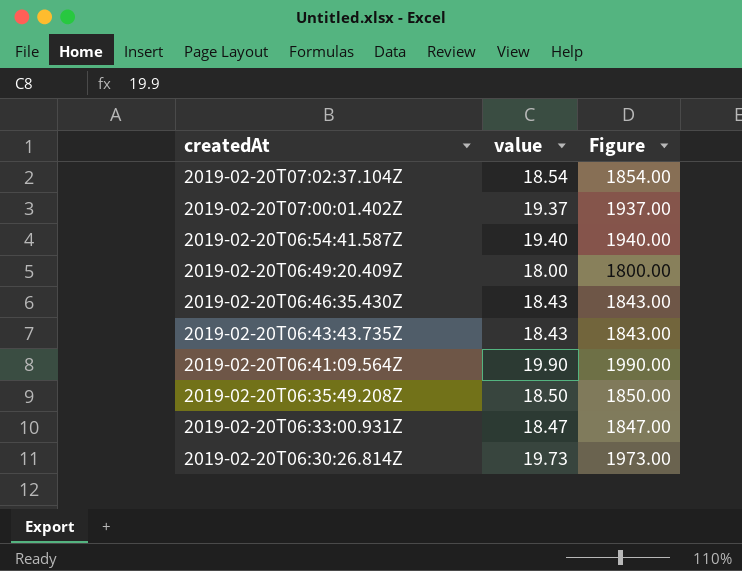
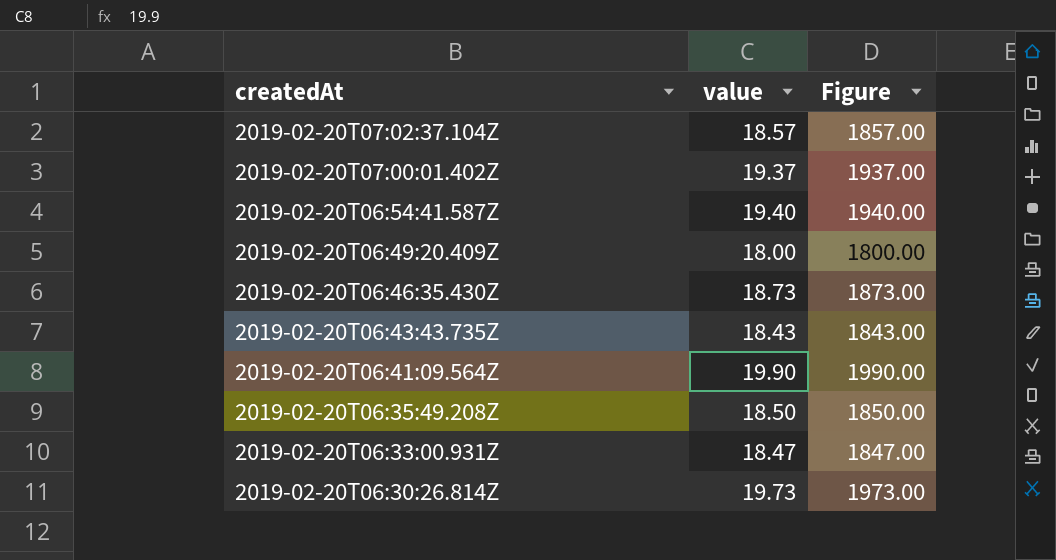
2019-02-20T07:02:37.104Z | value: 18.54 -> 18.57
2019-02-20T07:02:37.104Z | Figure: 1854.00 -> 1857.00
2019-02-20T06:46:35.430Z | value: 18.43 -> 18.73
2019-02-20T06:46:35.430Z | Figure: 1843.00 -> 1873.00

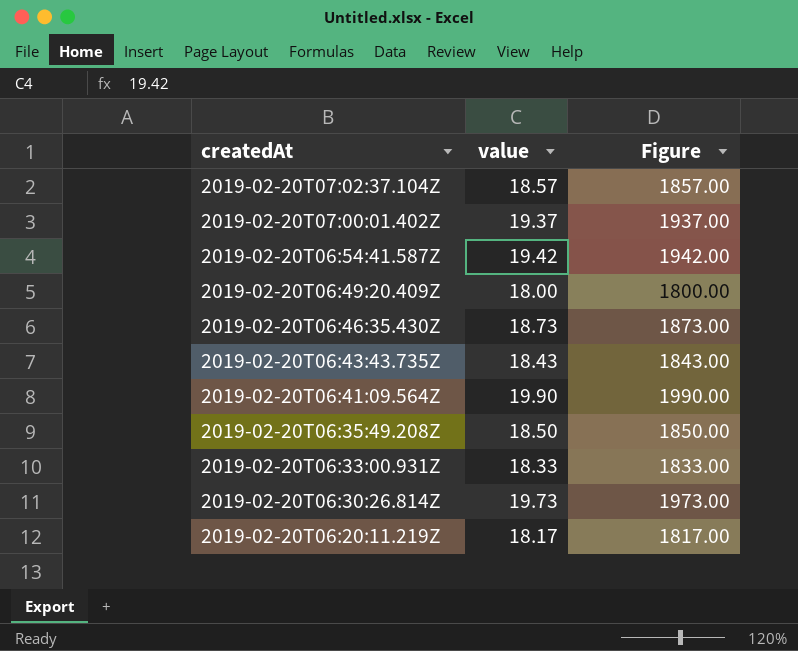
2019-02-20T06:54:41.587Z | value: 19.40 -> 19.42
2019-02-20T06:54:41.587Z | Figure: 1940.00 -> 1942.00
2019-02-20T06:33:00.931Z | value: 18.47 -> 18.33
2019-02-20T06:33:00.931Z | Figure: 1847.00 -> 1833.00
row 2019-02-20T06:20:11.219Z: none -> 18.17 | 1817.00

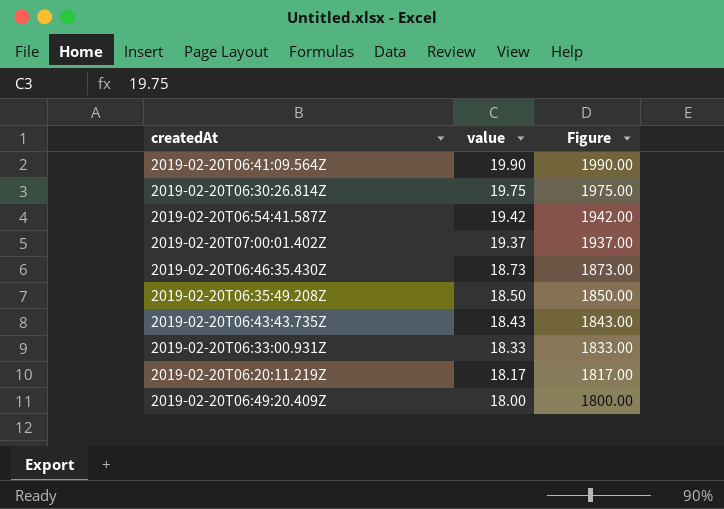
row order: createdAt descending -> value descending
row 2019-02-20T07:02:37.104Z: 18.57 | 1857.00 -> none
2019-02-20T06:30:26.814Z | value: 19.73 -> 19.75
2019-02-20T06:30:26.814Z | Figure: 1973.00 -> 1975.00

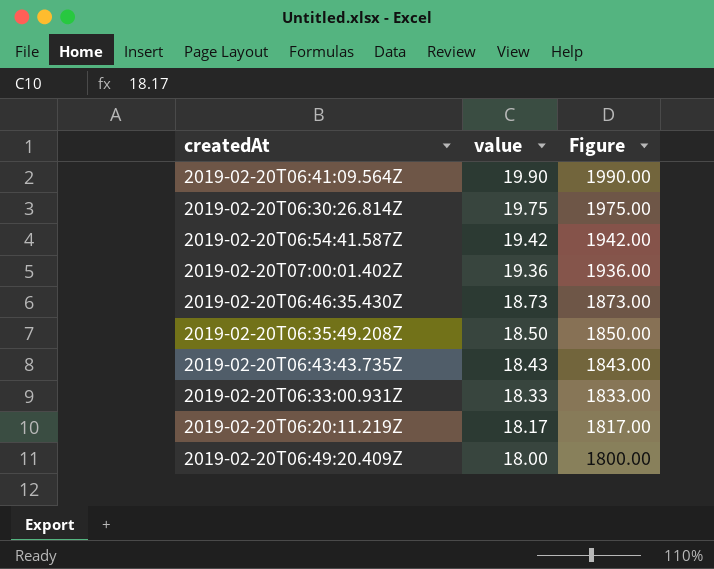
2019-02-20T07:00:01.402Z | value: 19.37 -> 19.36
2019-02-20T07:00:01.402Z | Figure: 1937.00 -> 1936.00

